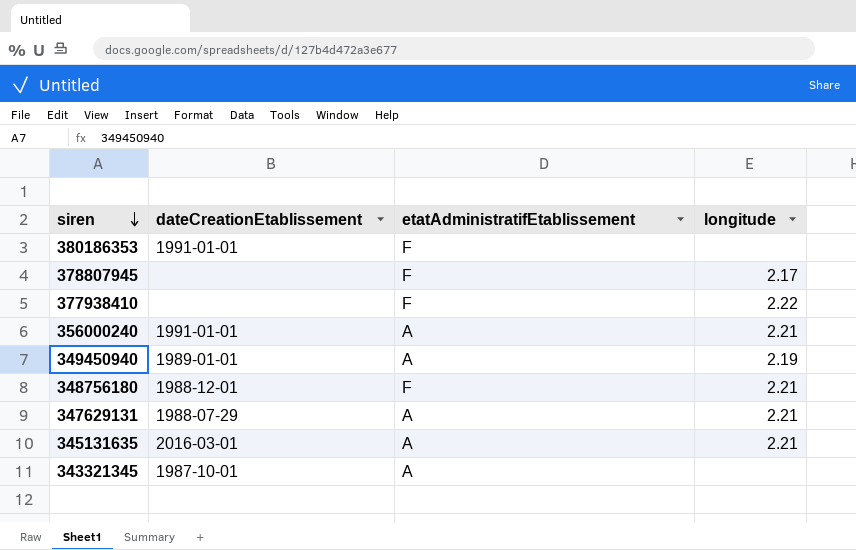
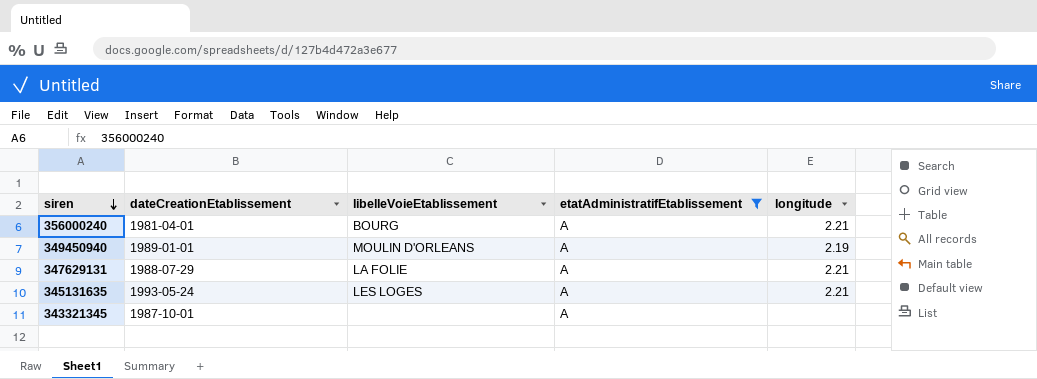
filter: none -> etatAdministratifEtablissement = A
column libelleVoieEtablissement | position: none -> 3
356000240 | dateCreationEtablissement: 1991-01-01 -> 1981-04-01
345131635 | dateCreationEtablissement: 2016-03-01 -> 1993-05-24

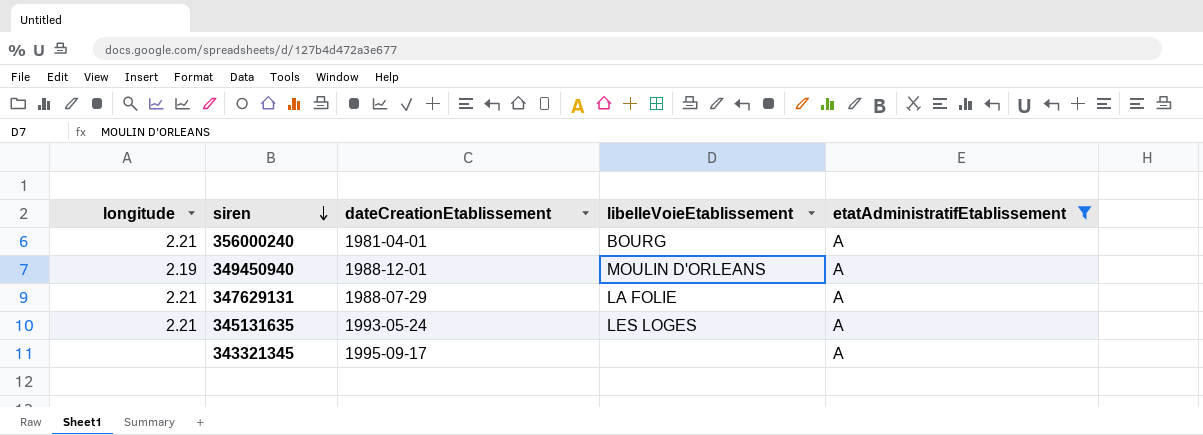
column longitude | position: 5 -> 1
349450940 | dateCreationEtablissement: 1989-01-01 -> 1988-12-01
343321345 | dateCreationEtablissement: 1987-10-01 -> 1995-09-17

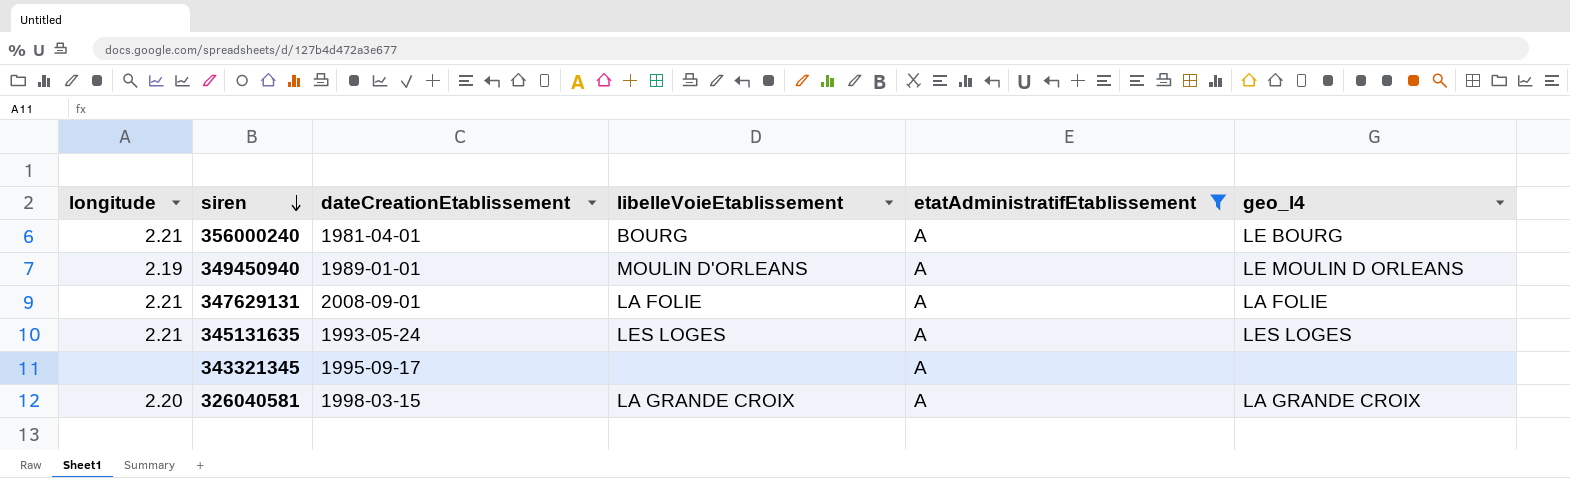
column geo_l4 | position: none -> 6
349450940 | dateCreationEtablissement: 1988-12-01 -> 1989-01-01
347629131 | dateCreationEtablissement: 1988-07-29 -> 2008-09-01
row 326040581: none -> 2.20 | 1998-03-15 | LA GRANDE CROIX | A | LA GRANDE CROIX

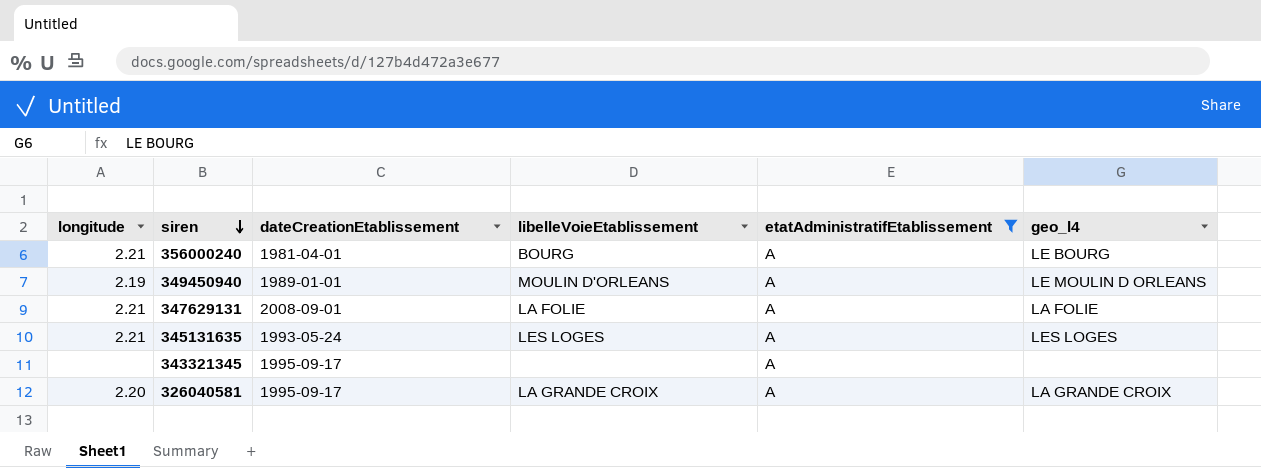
326040581 | dateCreationEtablissement: 1998-03-15 -> 1995-09-17

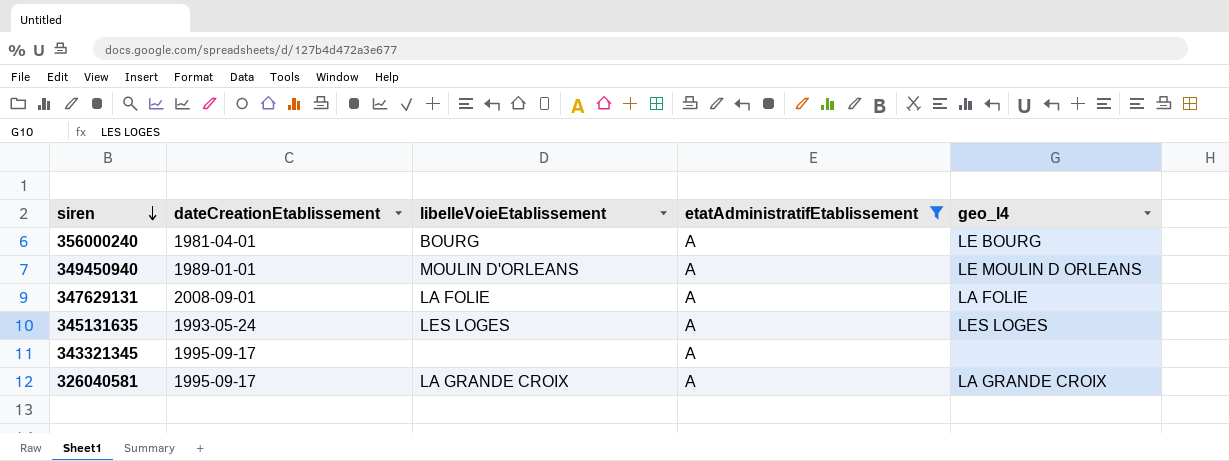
column longitude | position: 1 -> none

